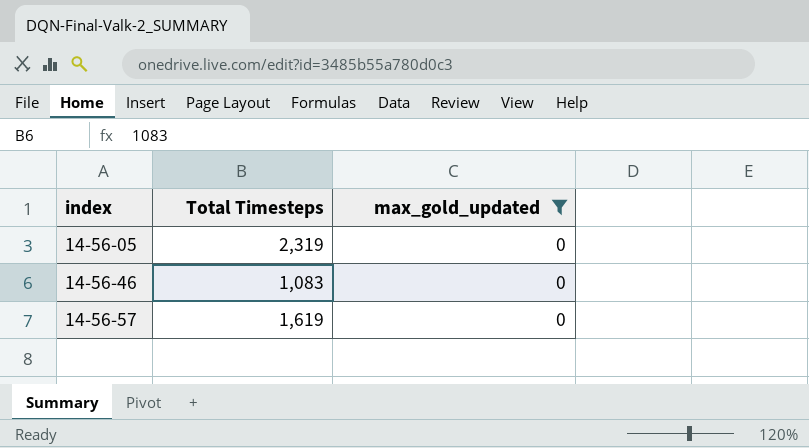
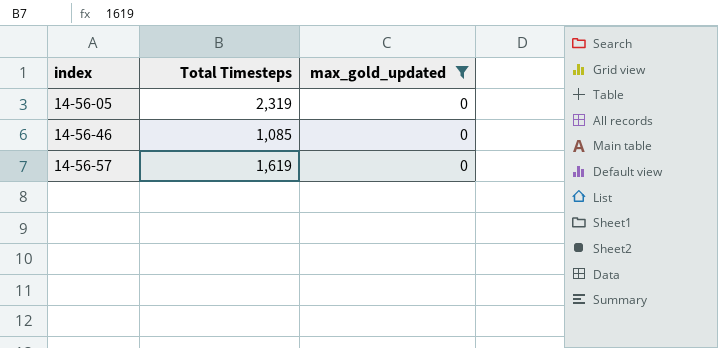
14-56-46 | Total Timesteps: 1,083 -> 1,085

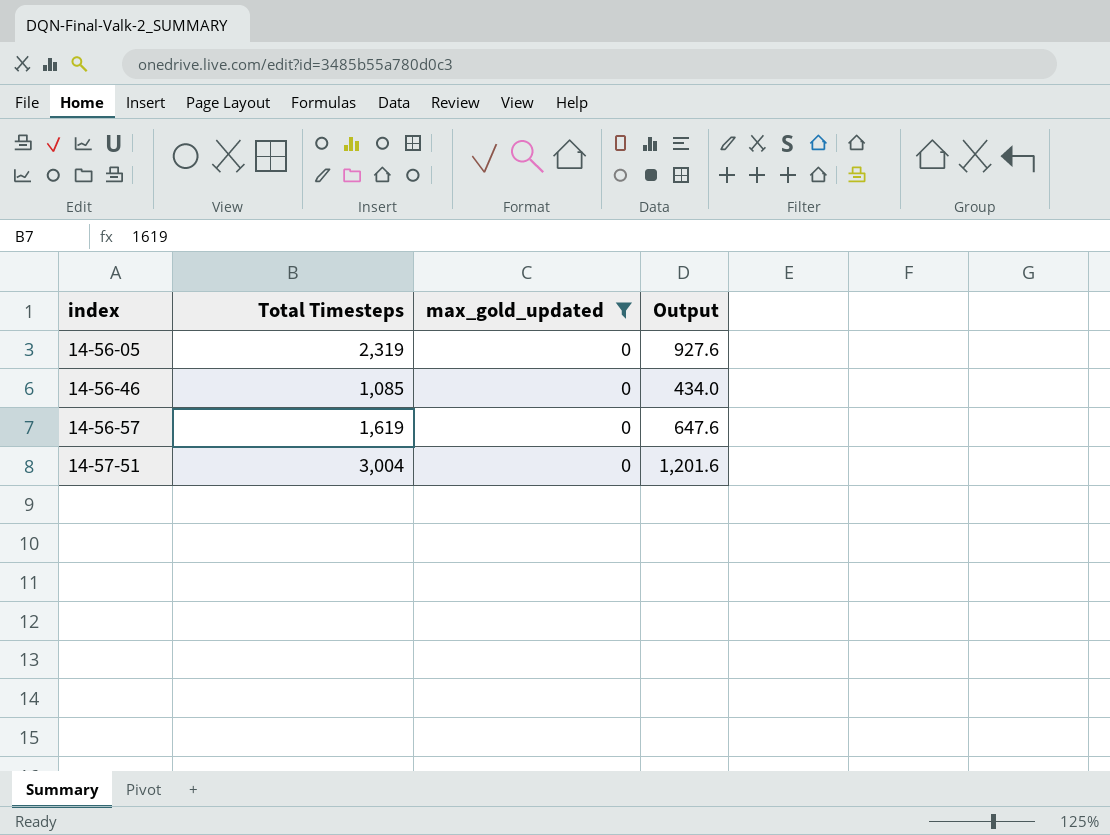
column Output | formula: none -> [Total Timesteps] * 0.4
row 14-57-51: none -> 3,004 | 0 | 1,201.6

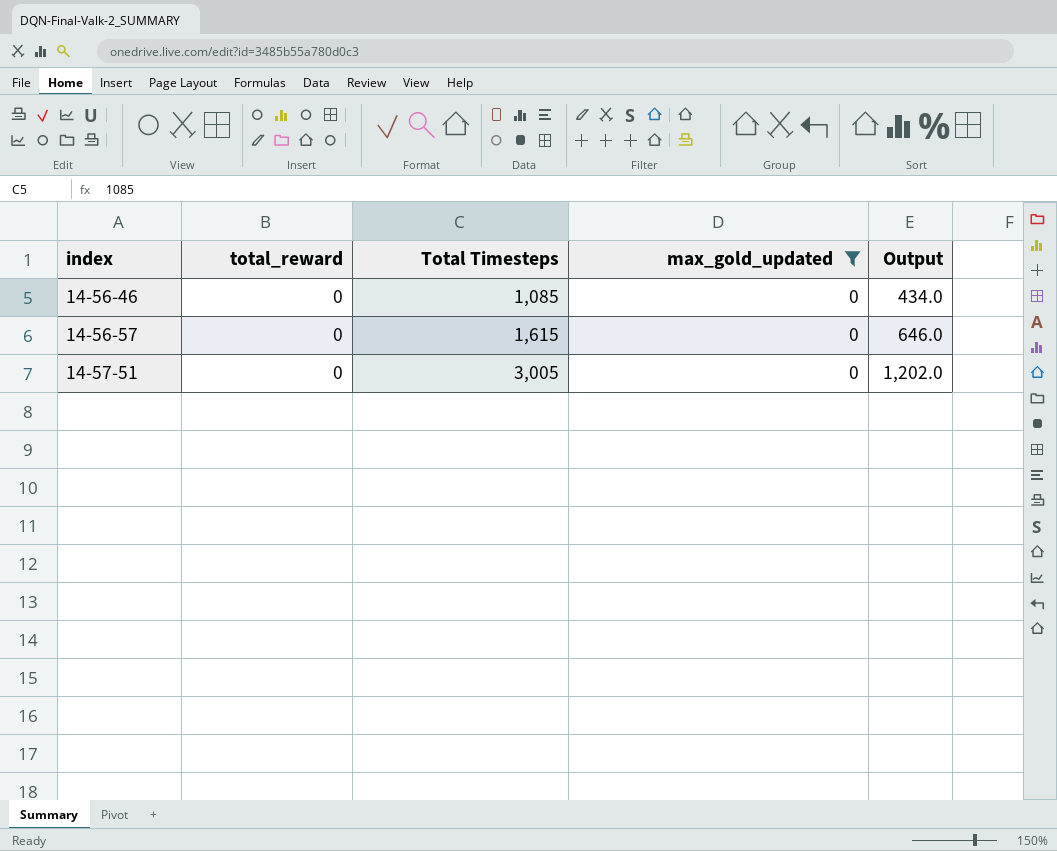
column total_reward | position: none -> 2
row 14-56-05: 2,319 | 0 | 927.6 -> none
14-56-57 | Total Timesteps: 1,619 -> 1,615
14-56-57 | Output: 647.6 -> 646.0
14-57-51 | Total Timesteps: 3,004 -> 3,005
14-57-51 | Output: 1,201.6 -> 1,202.0

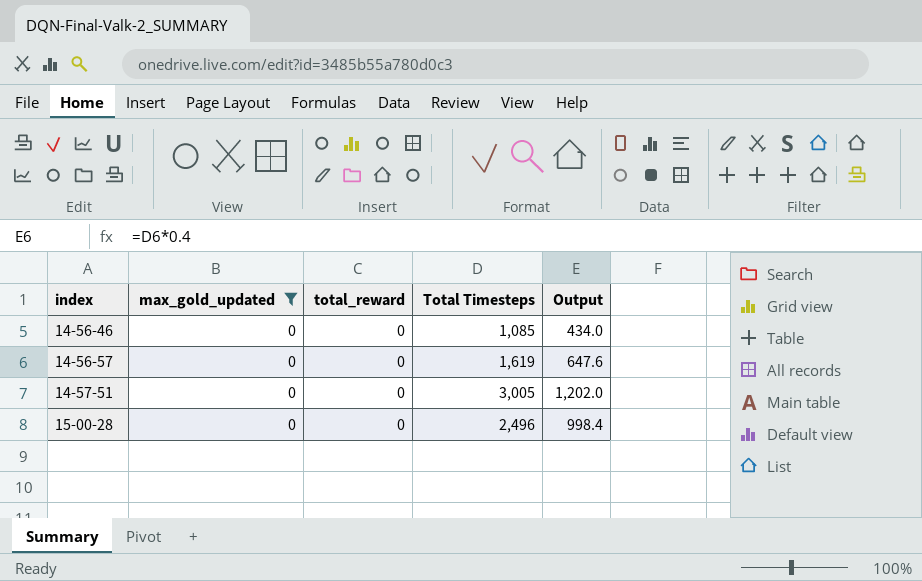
column max_gold_updated | position: 4 -> 2
14-56-57 | Total Timesteps: 1,615 -> 1,619
14-56-57 | Output: 646.0 -> 647.6
row 15-00-28: none -> 0 | 0 | 2,496 | 998.4

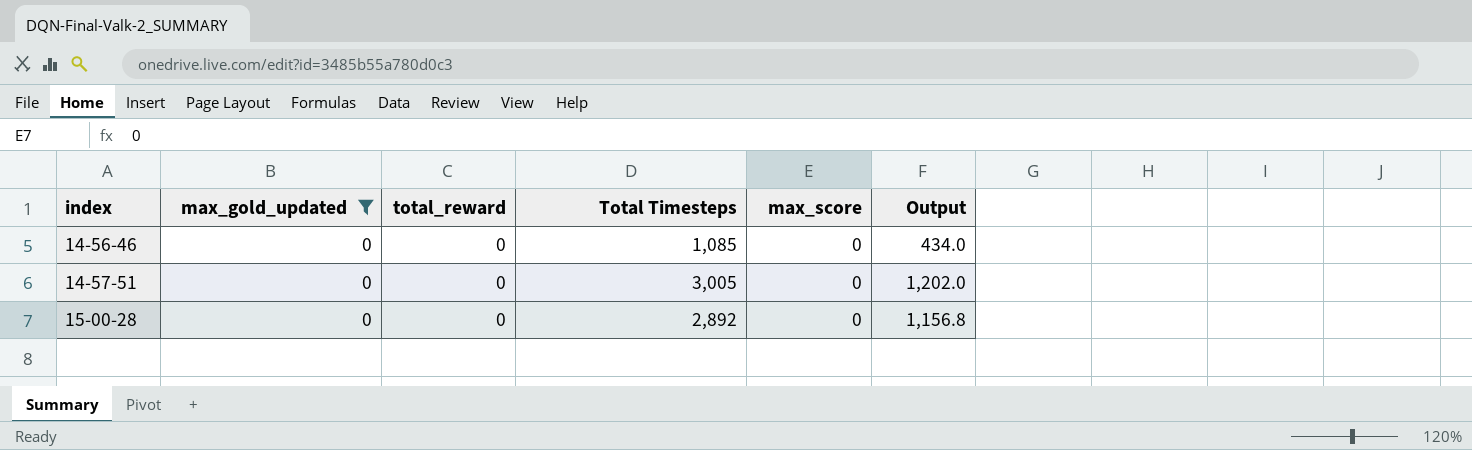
column max_score | position: none -> 5
row 14-56-57: 0 | 0 | 1,619 | 647.6 -> none
15-00-28 | Total Timesteps: 2,496 -> 2,892
15-00-28 | Output: 998.4 -> 1,156.8

